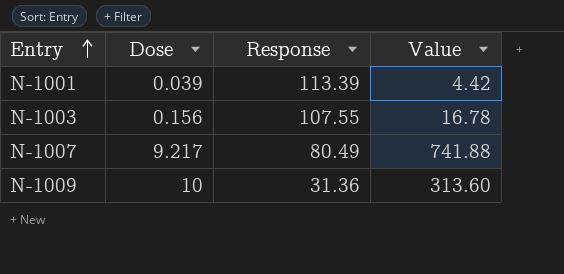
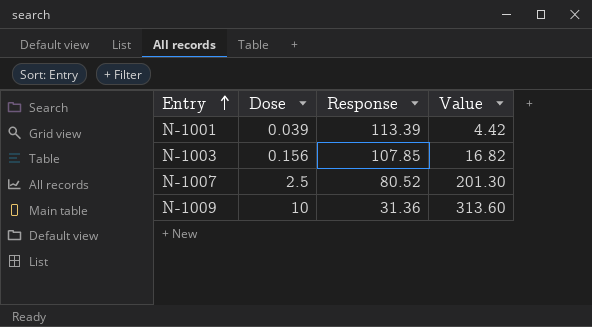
N-1003 | Response: 107.55 -> 107.85
N-1003 | Value: 16.78 -> 16.82
N-1007 | Dose: 9.217 -> 2.5
N-1007 | Response: 80.49 -> 80.52
N-1007 | Value: 741.88 -> 201.30

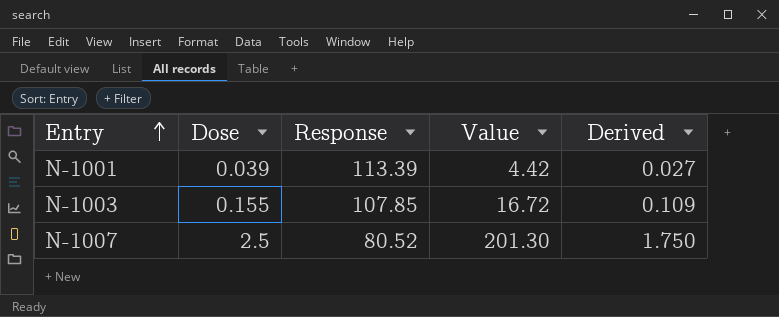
column Derived | formula: none -> [Dose] * 0.7
row N-1009: 10 | 31.36 | 313.60 -> none
N-1003 | Dose: 0.156 -> 0.155
N-1003 | Value: 16.82 -> 16.72

